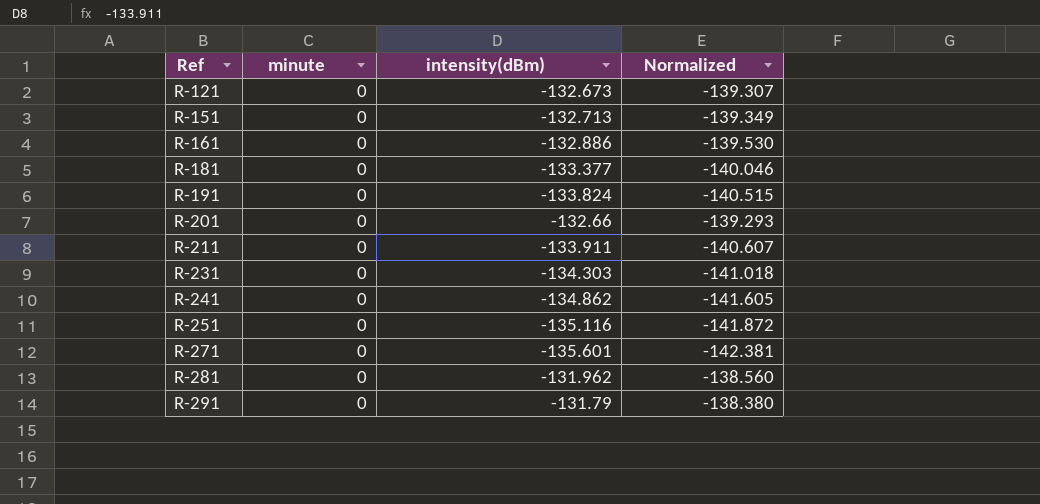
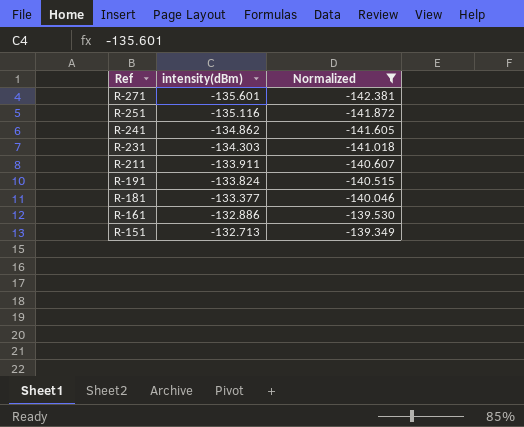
filter: none -> Normalized <= -139.349
row order: Ref ascending -> Ref descending
column minute | position: 2 -> none

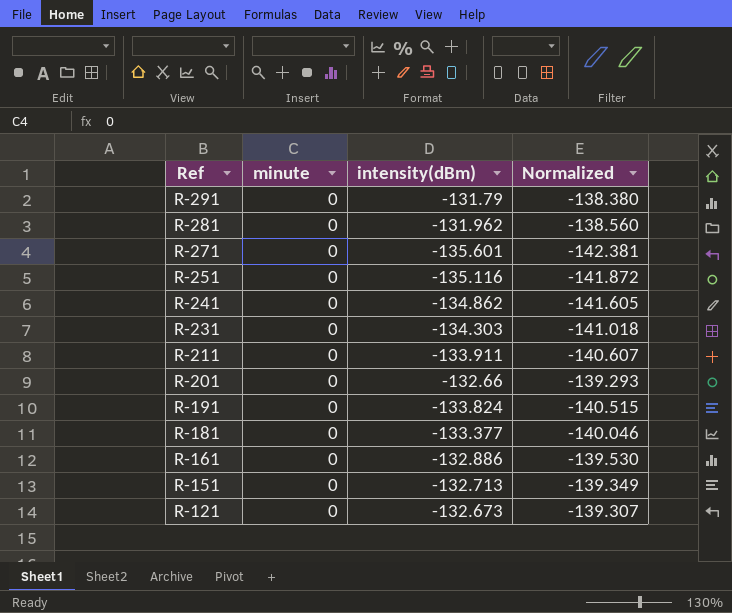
filter: Normalized <= -139.349 -> none
column minute | position: none -> 2

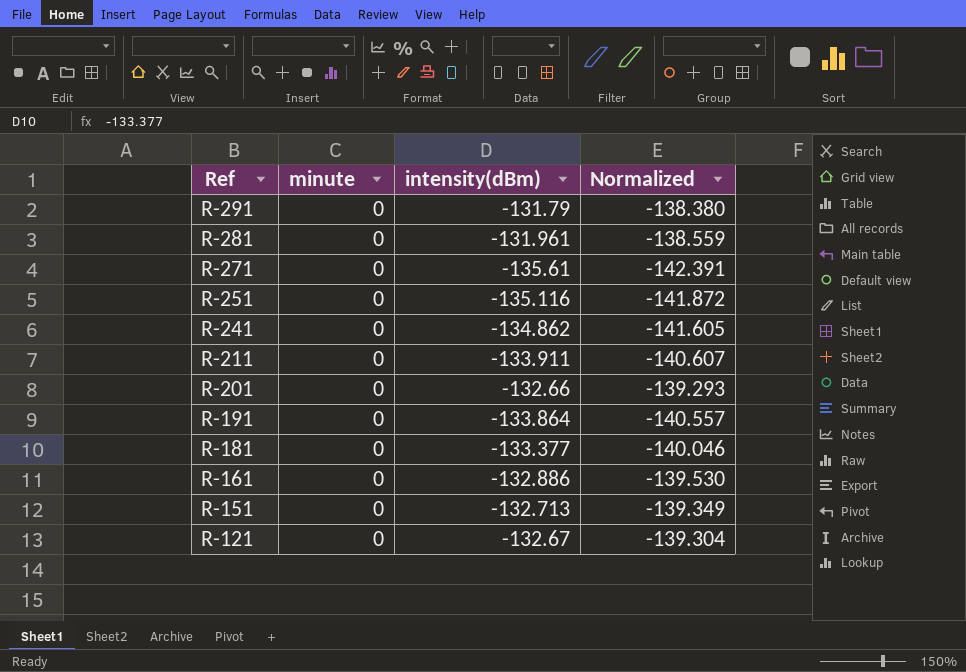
row R-231: 0 | -134.303 | -141.018 -> none
R-281 | intensity(dBm): -131.962 -> -131.961
R-281 | Normalized: -138.560 -> -138.559
R-271 | intensity(dBm): -135.601 -> -135.61
R-271 | Normalized: -142.381 -> -142.391
R-191 | intensity(dBm): -133.824 -> -133.864
R-191 | Normalized: -140.515 -> -140.557
R-121 | intensity(dBm): -132.673 -> -132.67
R-121 | Normalized: -139.307 -> -139.304

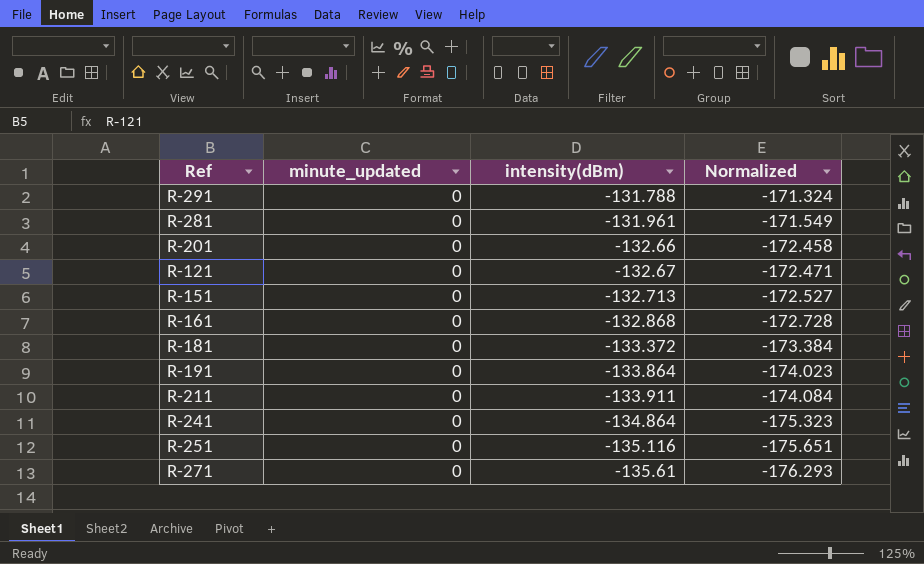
row order: Ref descending -> intensity(dBm) descending
column name: minute -> minute_updated
column Normalized | formula: [intensity(dBm)] * 1.05 -> [intensity(dBm)] * 1.3
R-291 | intensity(dBm): -131.79 -> -131.788
R-161 | intensity(dBm): -132.886 -> -132.868
R-181 | intensity(dBm): -133.377 -> -133.372
R-241 | intensity(dBm): -134.862 -> -134.864

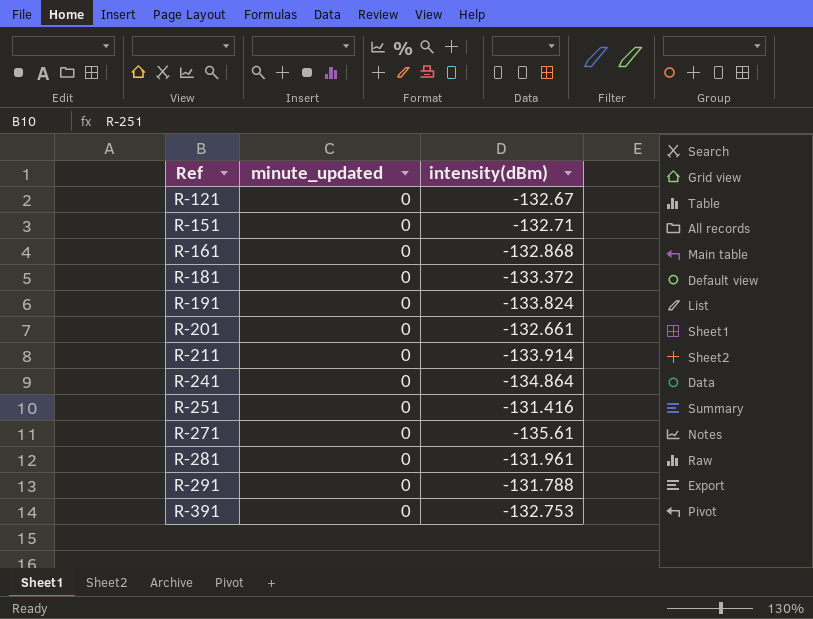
row order: intensity(dBm) descending -> Ref ascending
column Normalized | formula: [intensity(dBm)] * 1.3 -> none
R-151 | intensity(dBm): -132.713 -> -132.71
R-191 | intensity(dBm): -133.864 -> -133.824
R-201 | intensity(dBm): -132.66 -> -132.661
R-211 | intensity(dBm): -133.911 -> -133.914
R-251 | intensity(dBm): -135.116 -> -131.416
row R-391: none -> 0 | -132.753

